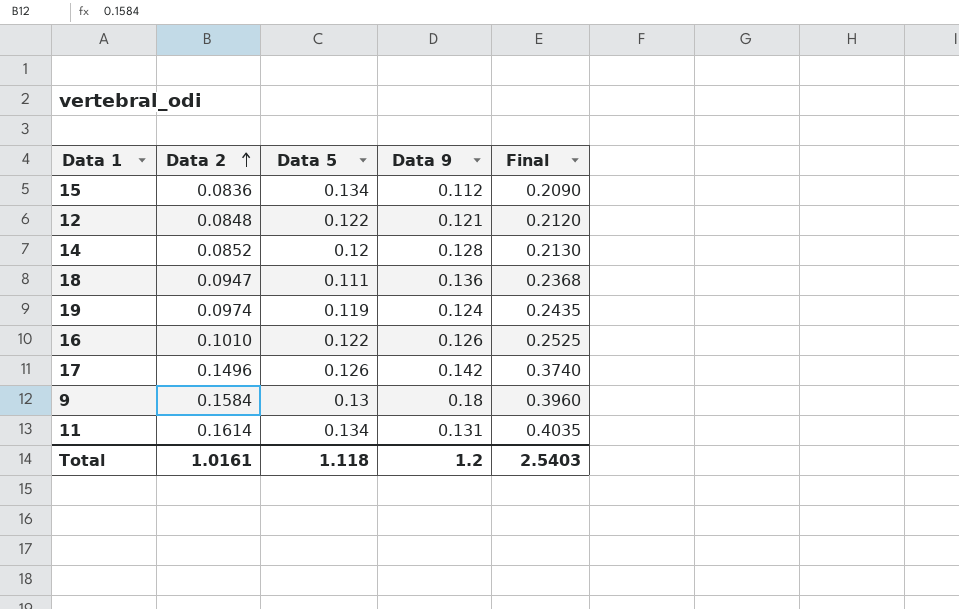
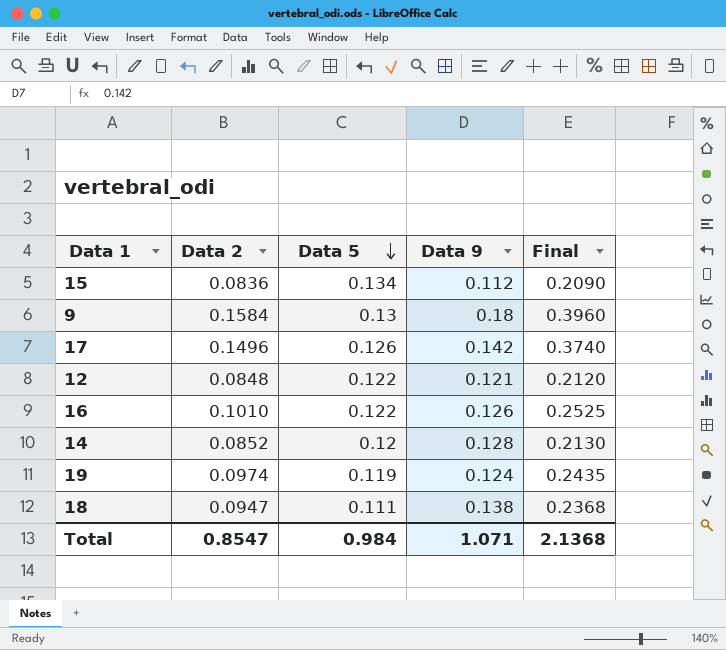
row order: Data 2 ascending -> Data 5 descending
row 11: 0.1614 | 0.134 | 0.131 | 0.4035 -> none
18 | Data 9: 0.136 -> 0.138
Total | Data 2: 1.0161 -> 0.8547
Total | Data 5: 1.118 -> 0.984
Total | Data 9: 1.2 -> 1.071
Total | Final: 2.5403 -> 2.1368

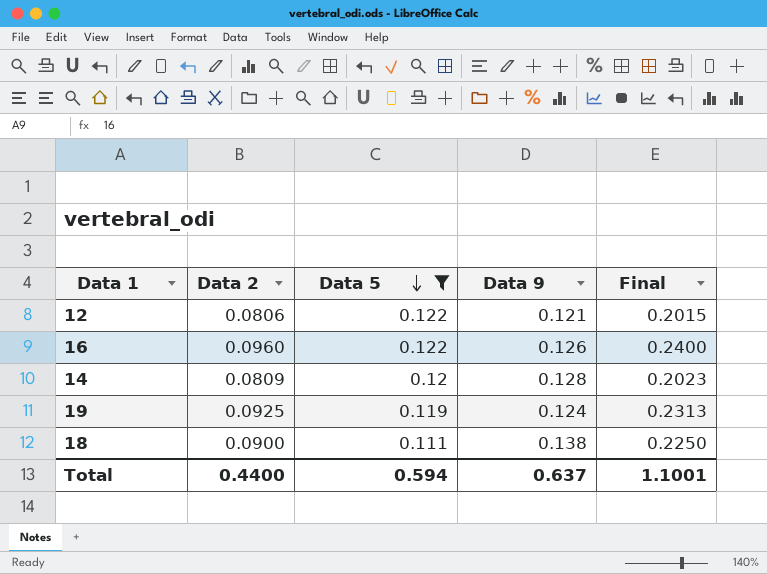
filter: none -> Data 5 <= 0.122
12 | Data 2: 0.0848 -> 0.0806
12 | Final: 0.2120 -> 0.2015
16 | Data 2: 0.1010 -> 0.0960
16 | Final: 0.2525 -> 0.2400
14 | Data 2: 0.0852 -> 0.0809
14 | Final: 0.2130 -> 0.2023
19 | Data 2: 0.0974 -> 0.0925
19 | Final: 0.2435 -> 0.2313
18 | Data 2: 0.0947 -> 0.0900
18 | Final: 0.2368 -> 0.2250
Total | Data 2: 0.8547 -> 0.4400
Total | Data 5: 0.984 -> 0.594
Total | Data 9: 1.071 -> 0.637
Total | Final: 2.1368 -> 1.1001

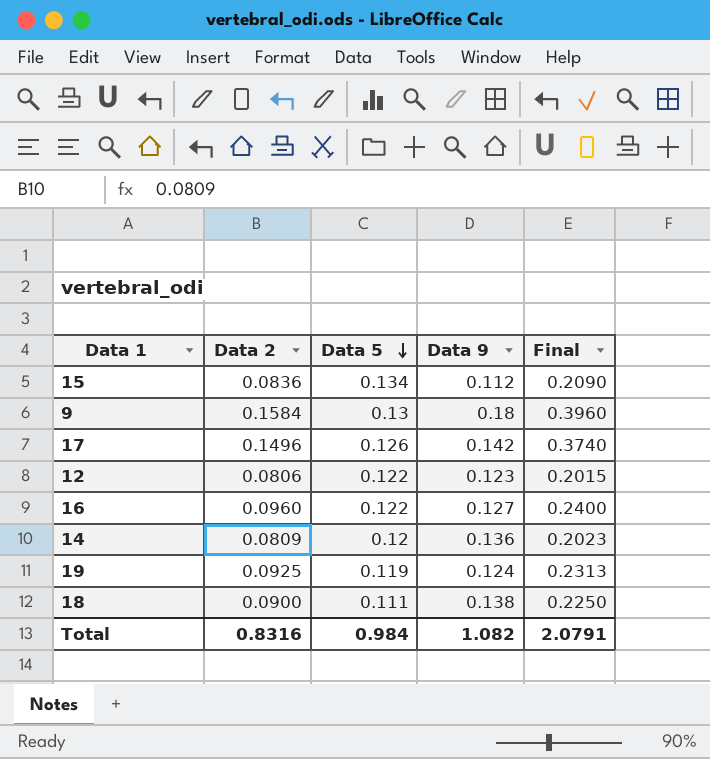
filter: Data 5 <= 0.122 -> none
12 | Data 9: 0.121 -> 0.123
16 | Data 9: 0.126 -> 0.127
14 | Data 9: 0.128 -> 0.136
Total | Data 2: 0.4400 -> 0.8316
Total | Data 5: 0.594 -> 0.984
Total | Data 9: 0.637 -> 1.082
Total | Final: 1.1001 -> 2.0791

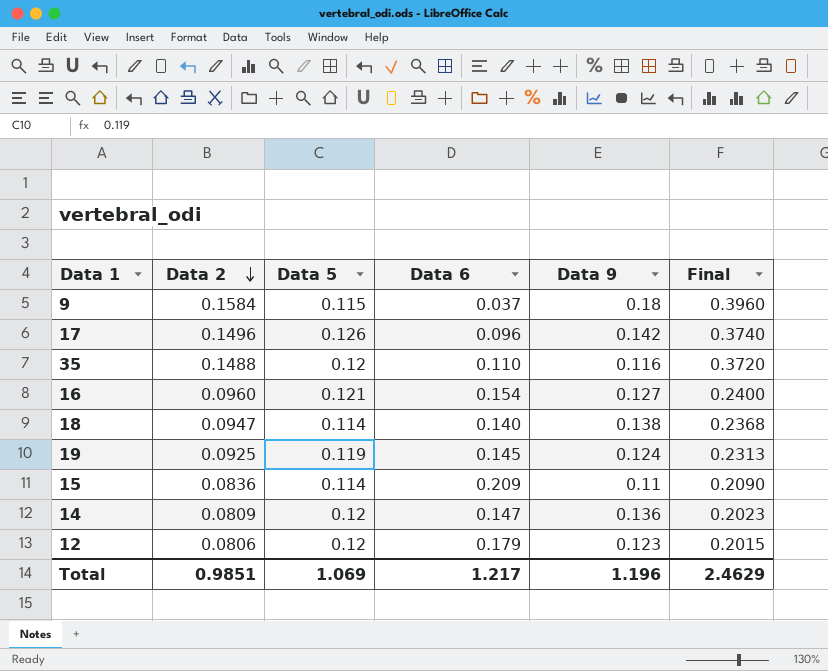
row order: Data 5 descending -> Data 2 descending
column Data 6 | position: none -> 4
9 | Data 5: 0.13 -> 0.115
row 35: none -> 0.1488 | 0.12 | 0.110 | 0.116 | 0.3720
16 | Data 5: 0.122 -> 0.121
18 | Data 2: 0.0900 -> 0.0947
18 | Data 5: 0.111 -> 0.114
18 | Final: 0.2250 -> 0.2368
15 | Data 5: 0.134 -> 0.114
15 | Data 9: 0.112 -> 0.11
12 | Data 5: 0.122 -> 0.12
Total | Data 2: 0.8316 -> 0.9851
Total | Data 5: 0.984 -> 1.069
Total | Data 9: 1.082 -> 1.196
Total | Final: 2.0791 -> 2.4629

